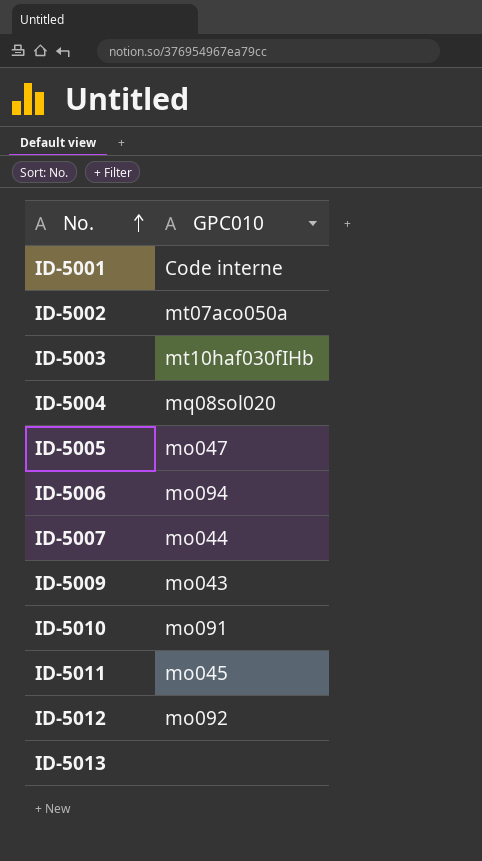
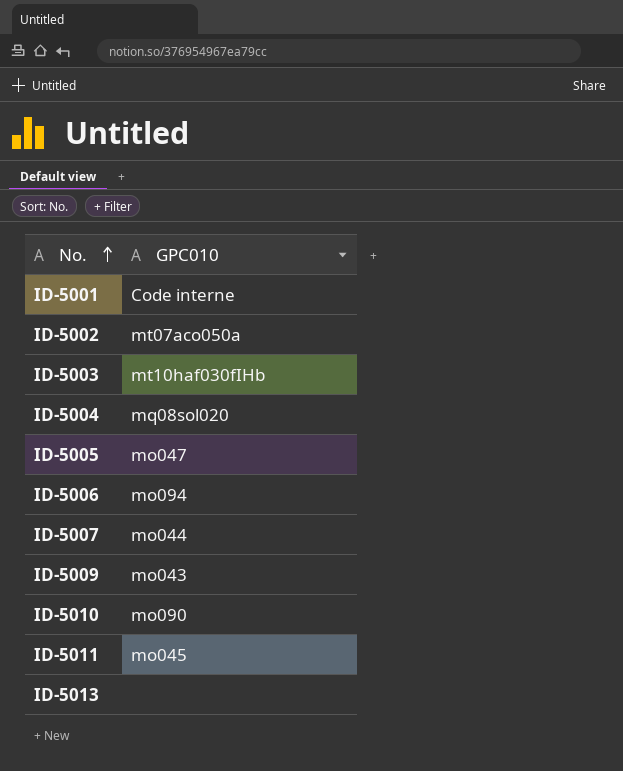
row ID-5012: mo092 -> none
ID-5010 | GPC010: mo091 -> mo090

